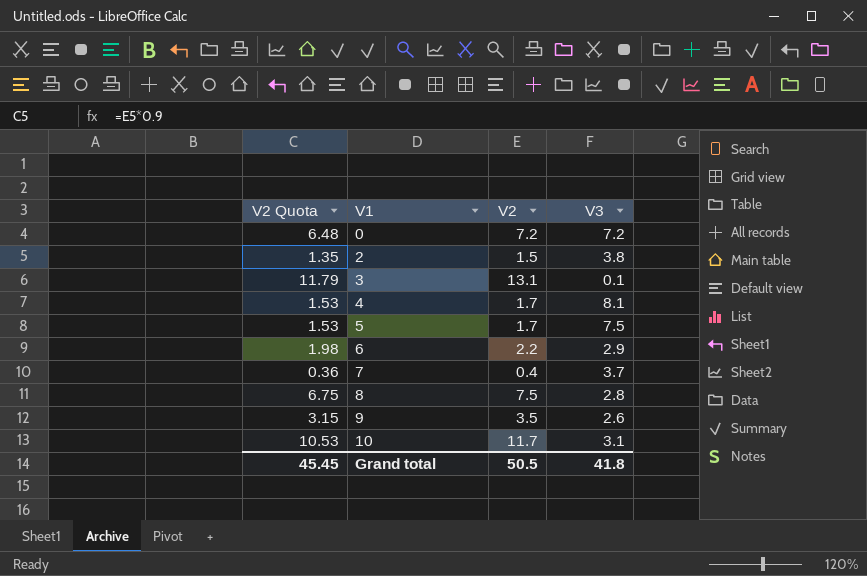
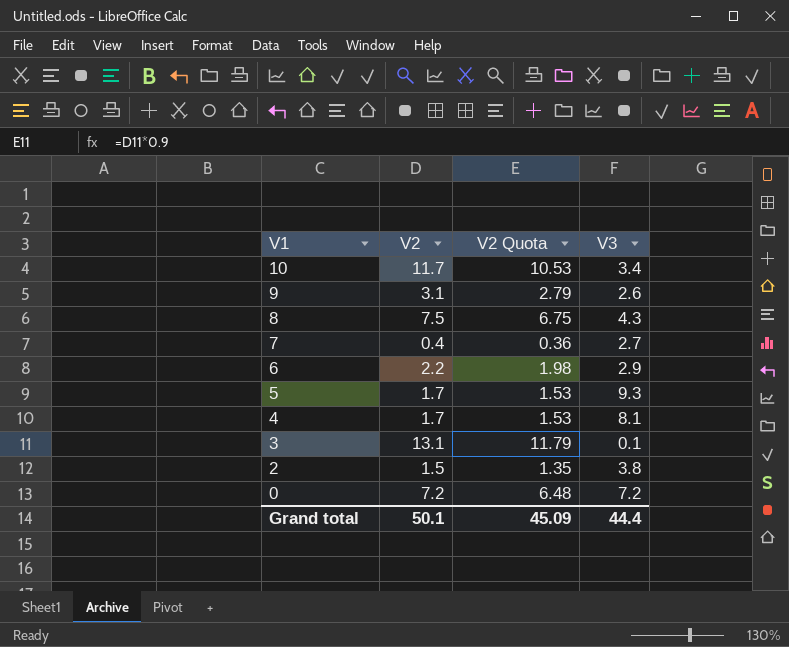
row order: V1 ascending -> V1 descending
column V2 Quota | position: 1 -> 3
10 | V3: 3.1 -> 3.4
9 | V2: 3.5 -> 3.1
9 | V2 Quota: 3.15 -> 2.79
8 | V3: 2.8 -> 4.3
7 | V3: 3.7 -> 2.7
5 | V3: 7.5 -> 9.3
Grand total | V2: 50.5 -> 50.1
Grand total | V2 Quota: 45.45 -> 45.09
Grand total | V3: 41.8 -> 44.4

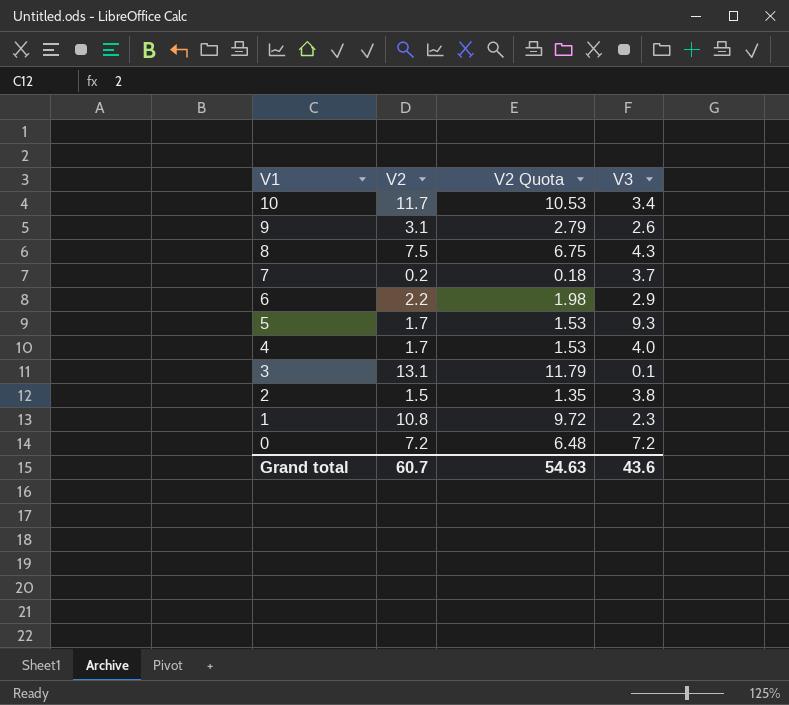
7 | V2: 0.4 -> 0.2
7 | V2 Quota: 0.36 -> 0.18
7 | V3: 2.7 -> 3.7
4 | V3: 8.1 -> 4.0
row 1: none -> 10.8 | 9.72 | 2.3
Grand total | V2: 50.1 -> 60.7
Grand total | V2 Quota: 45.09 -> 54.63
Grand total | V3: 44.4 -> 43.6

